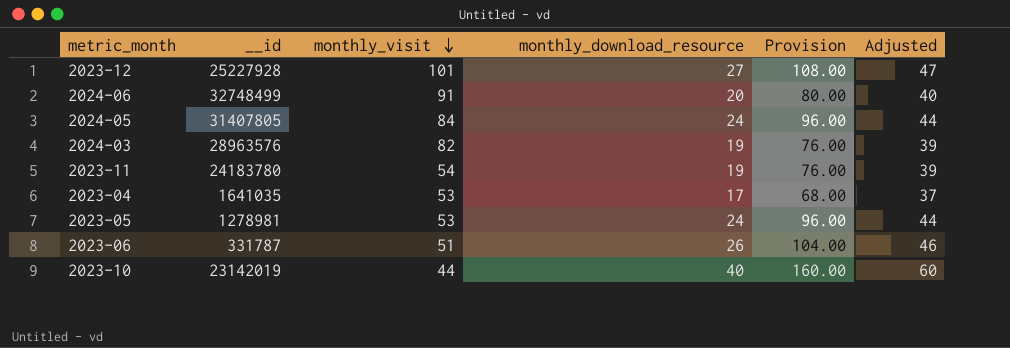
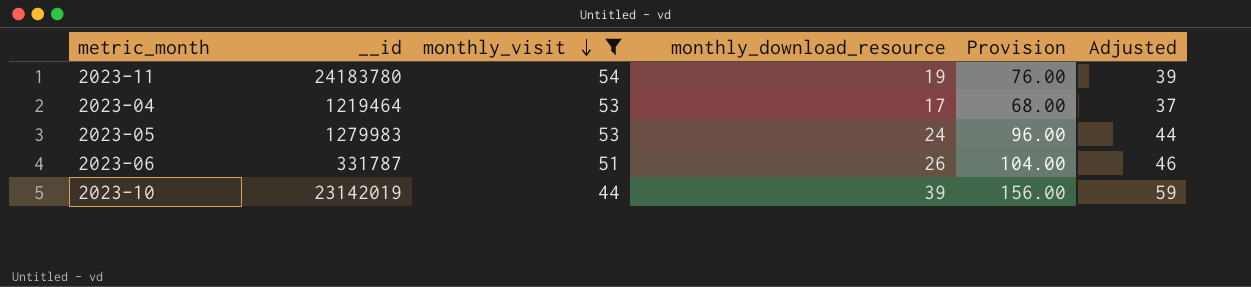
filter: none -> monthly_visit <= 54
2023-04 | __id: 1641035 -> 1219464
2023-05 | __id: 1278981 -> 1279983
2023-10 | monthly_download_resource: 40 -> 39
2023-10 | Provision: 160.00 -> 156.00
2023-10 | Adjusted: 60 -> 59

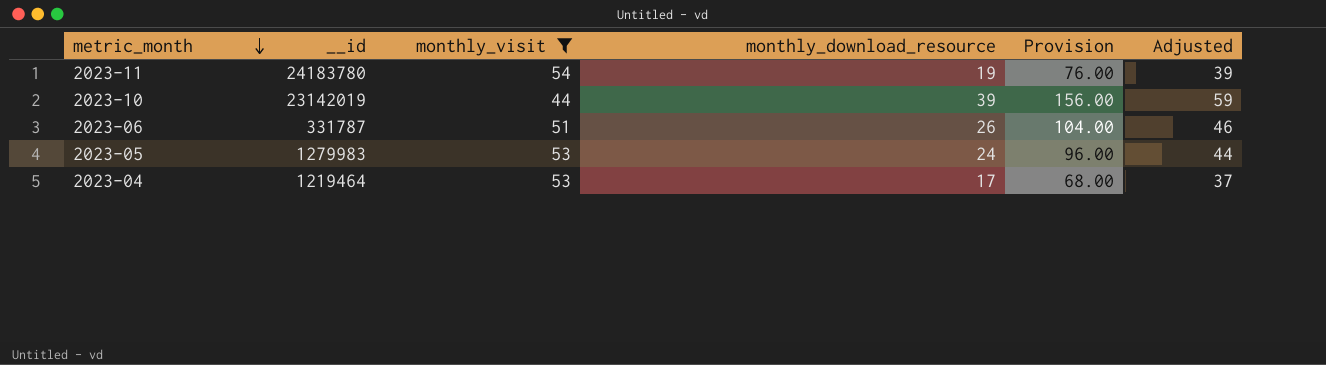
row order: monthly_visit descending -> metric_month descending

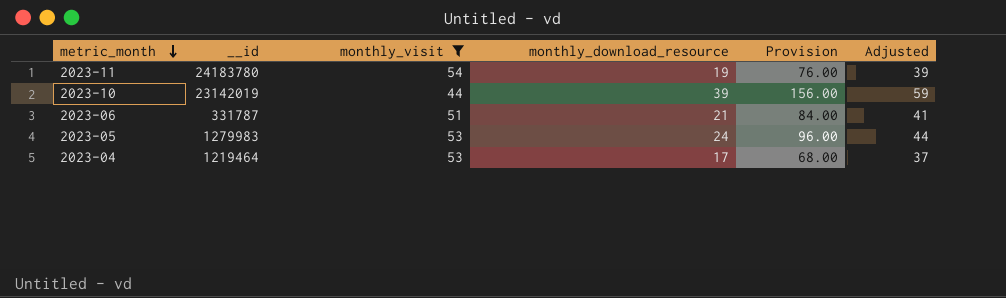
2023-06 | monthly_download_resource: 26 -> 21
2023-06 | Provision: 104.00 -> 84.00
2023-06 | Adjusted: 46 -> 41

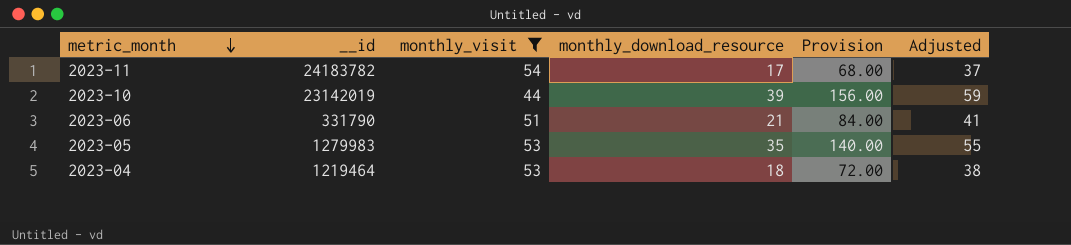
2023-11 | __id: 24183780 -> 24183782
2023-11 | monthly_download_resource: 19 -> 17
2023-11 | Provision: 76.00 -> 68.00
2023-11 | Adjusted: 39 -> 37
2023-06 | __id: 331787 -> 331790
2023-05 | monthly_download_resource: 24 -> 35
2023-05 | Provision: 96.00 -> 140.00
2023-05 | Adjusted: 44 -> 55
2023-04 | monthly_download_resource: 17 -> 18
2023-04 | Provision: 68.00 -> 72.00
2023-04 | Adjusted: 37 -> 38

